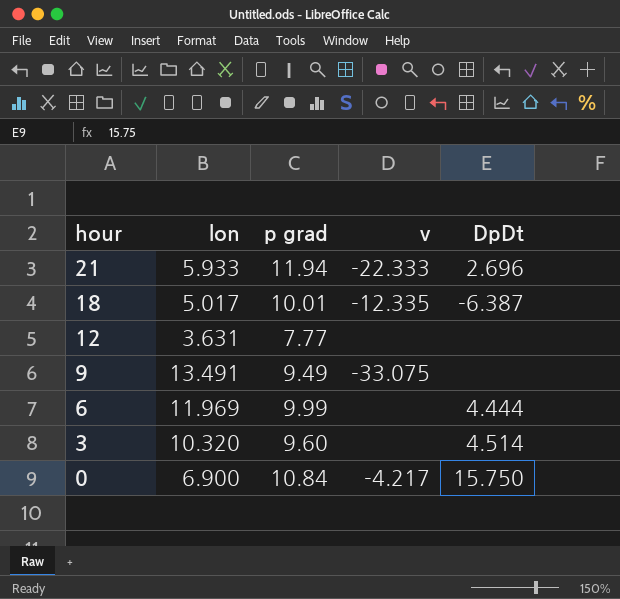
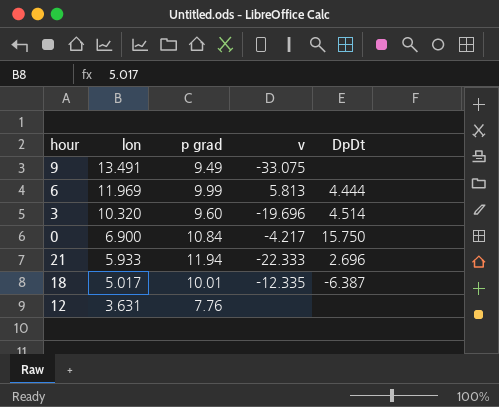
row order: hour descending -> lon descending
6 | v: none -> 5.813
3 | v: none -> -19.696
12 | p grad: 7.77 -> 7.76

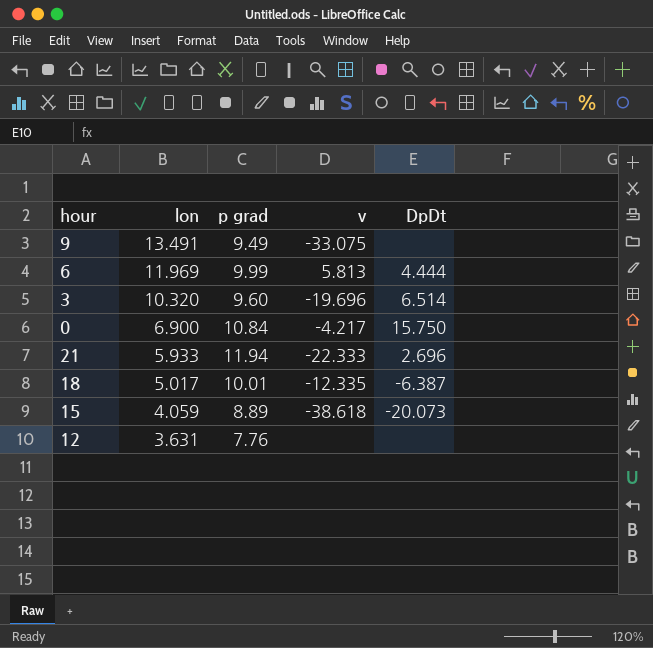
3 | DpDt: 4.514 -> 6.514
row 15: none -> 4.059 | 8.89 | -38.618 | -20.073

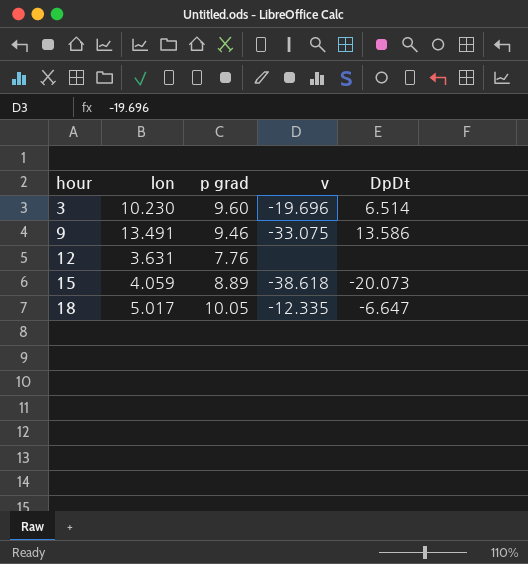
row order: lon descending -> hour ascending
row 6: 11.969 | 9.99 | 5.813 | 4.444 -> none
row 0: 6.900 | 10.84 | -4.217 | 15.750 -> none
row 21: 5.933 | 11.94 | -22.333 | 2.696 -> none
3 | lon: 10.320 -> 10.230
9 | p grad: 9.49 -> 9.46
9 | DpDt: none -> 13.586
18 | p grad: 10.01 -> 10.05
18 | DpDt: -6.387 -> -6.647

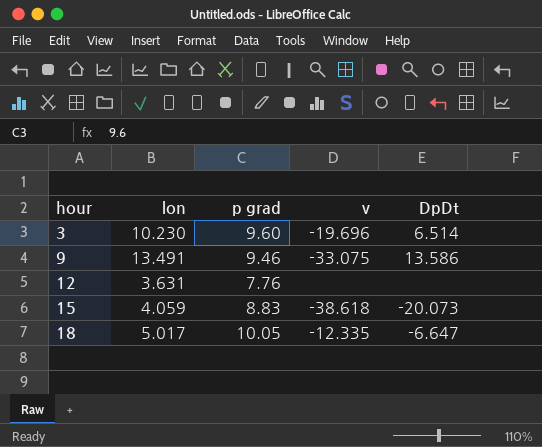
15 | p grad: 8.89 -> 8.83

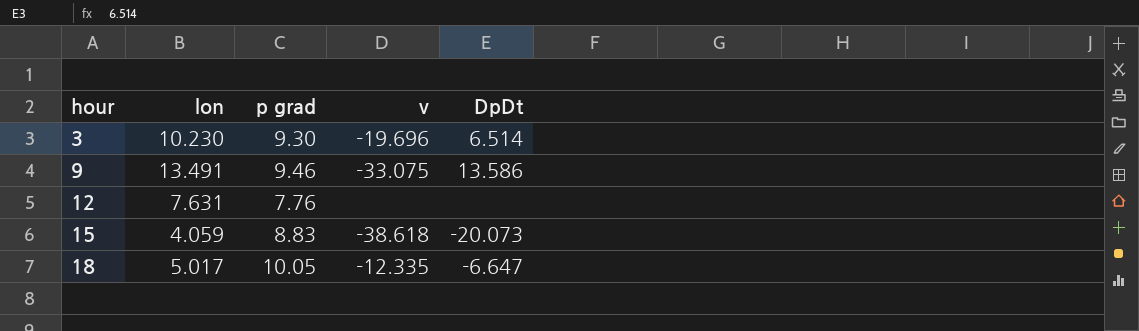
3 | p grad: 9.60 -> 9.30
12 | lon: 3.631 -> 7.631

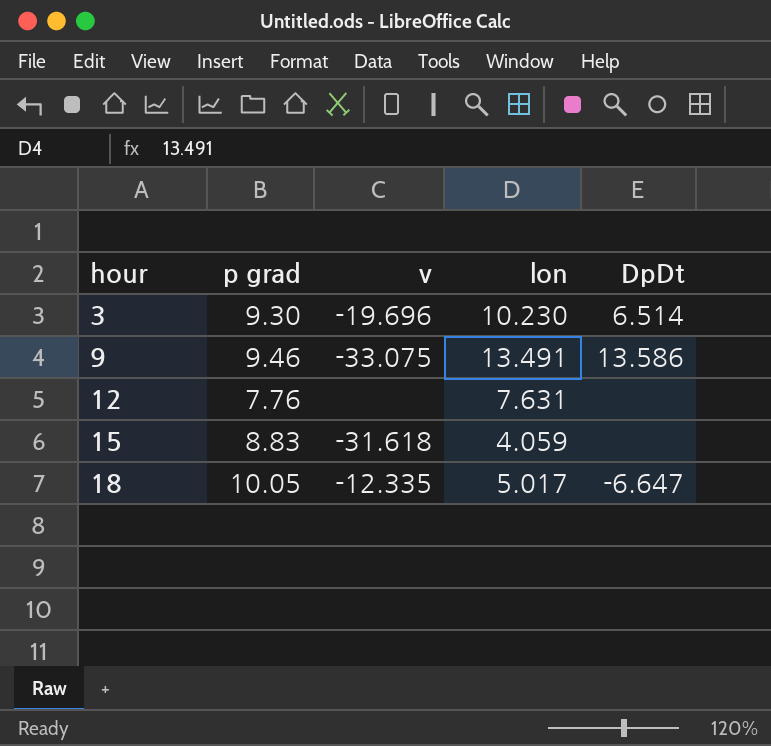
column lon | position: 2 -> 4
15 | v: -38.618 -> -31.618
15 | DpDt: -20.073 -> none

